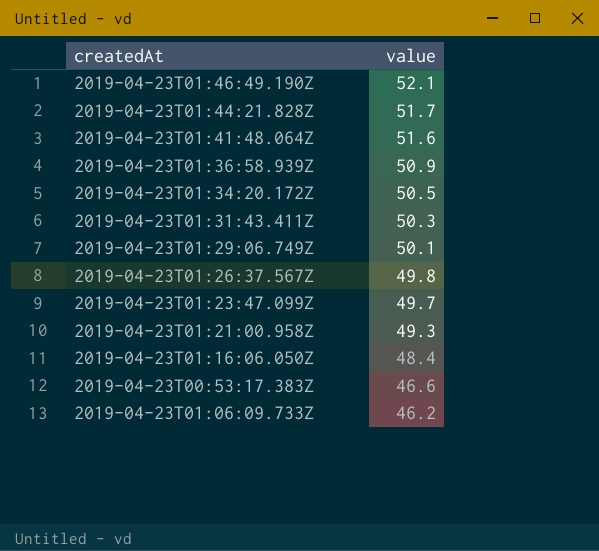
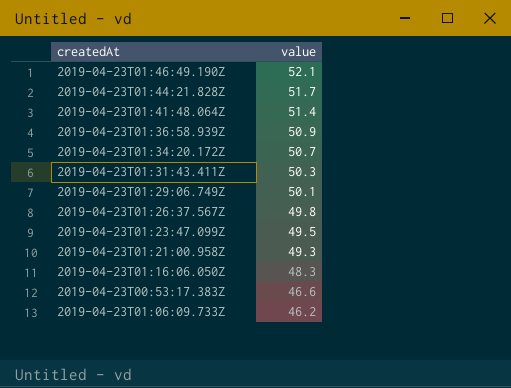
2019-04-23T01:41:48.064Z | value: 51.6 -> 51.4
2019-04-23T01:34:20.172Z | value: 50.5 -> 50.7
2019-04-23T01:23:47.099Z | value: 49.7 -> 49.5
2019-04-23T01:16:06.050Z | value: 48.4 -> 48.3

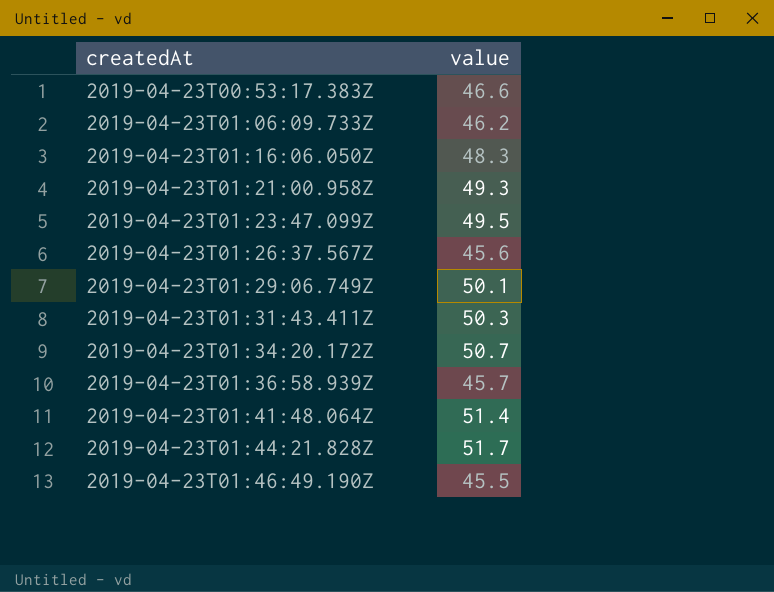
row order: value descending -> createdAt ascending
2019-04-23T01:26:37.567Z | value: 49.8 -> 45.6
2019-04-23T01:36:58.939Z | value: 50.9 -> 45.7
2019-04-23T01:46:49.190Z | value: 52.1 -> 45.5

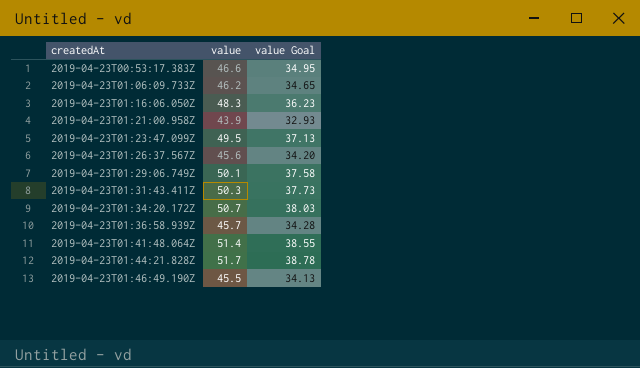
column value Goal | formula: none -> [value] * 0.75
2019-04-23T01:21:00.958Z | value: 49.3 -> 43.9

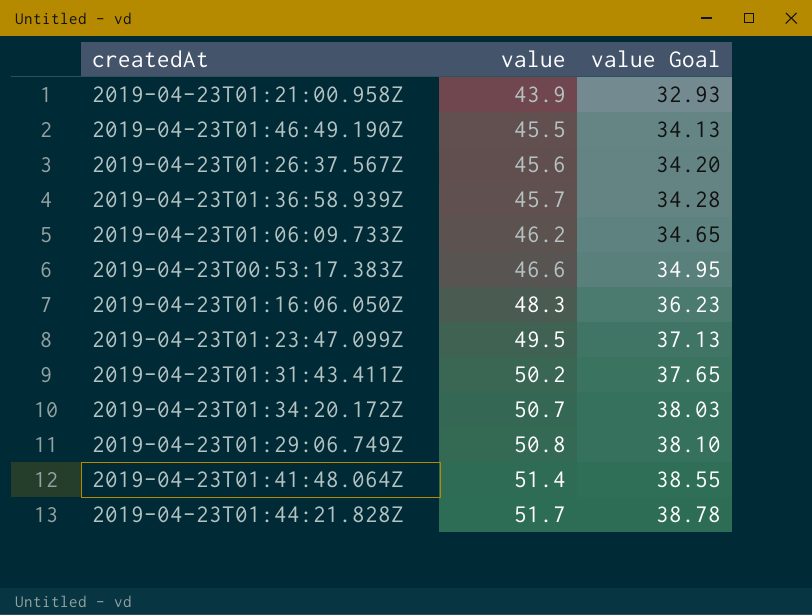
row order: createdAt ascending -> value ascending
2019-04-23T01:31:43.411Z | value: 50.3 -> 50.2
2019-04-23T01:31:43.411Z | value Goal: 37.73 -> 37.65
2019-04-23T01:29:06.749Z | value: 50.1 -> 50.8
2019-04-23T01:29:06.749Z | value Goal: 37.58 -> 38.10

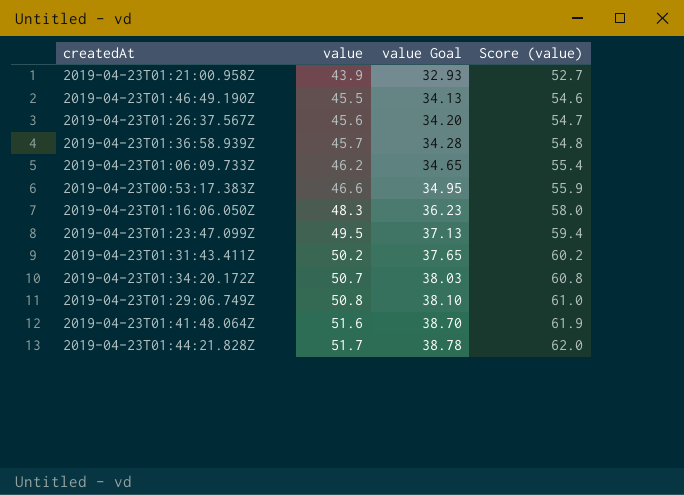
column Score (value) | formula: none -> [value] * 1.2
2019-04-23T01:41:48.064Z | value: 51.4 -> 51.6
2019-04-23T01:41:48.064Z | value Goal: 38.55 -> 38.70

